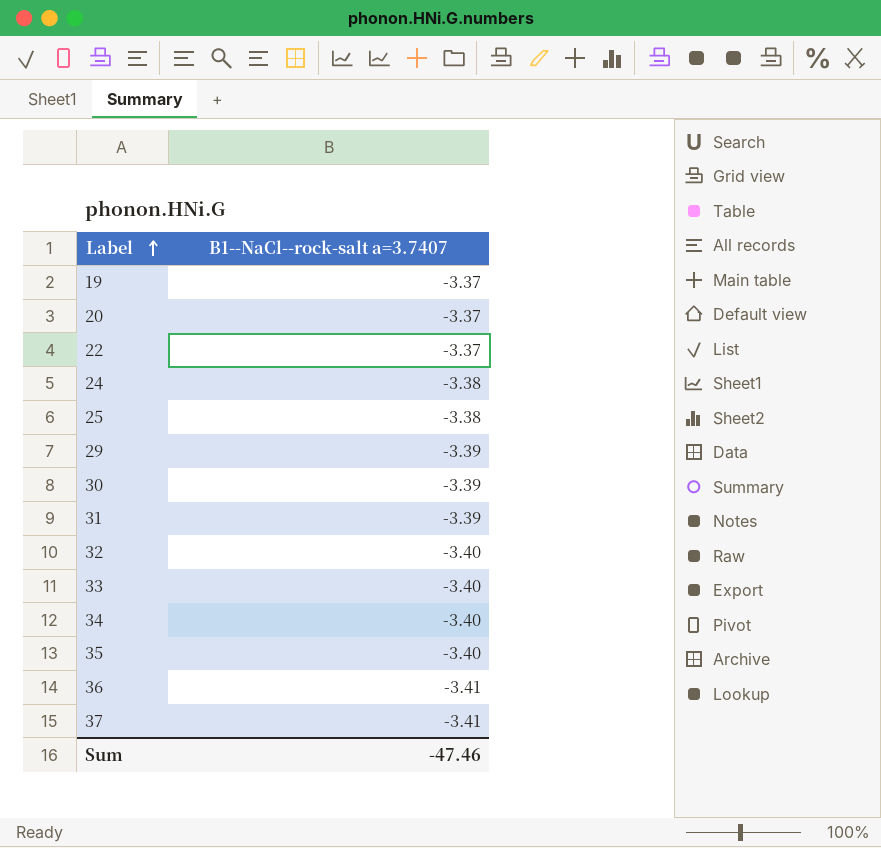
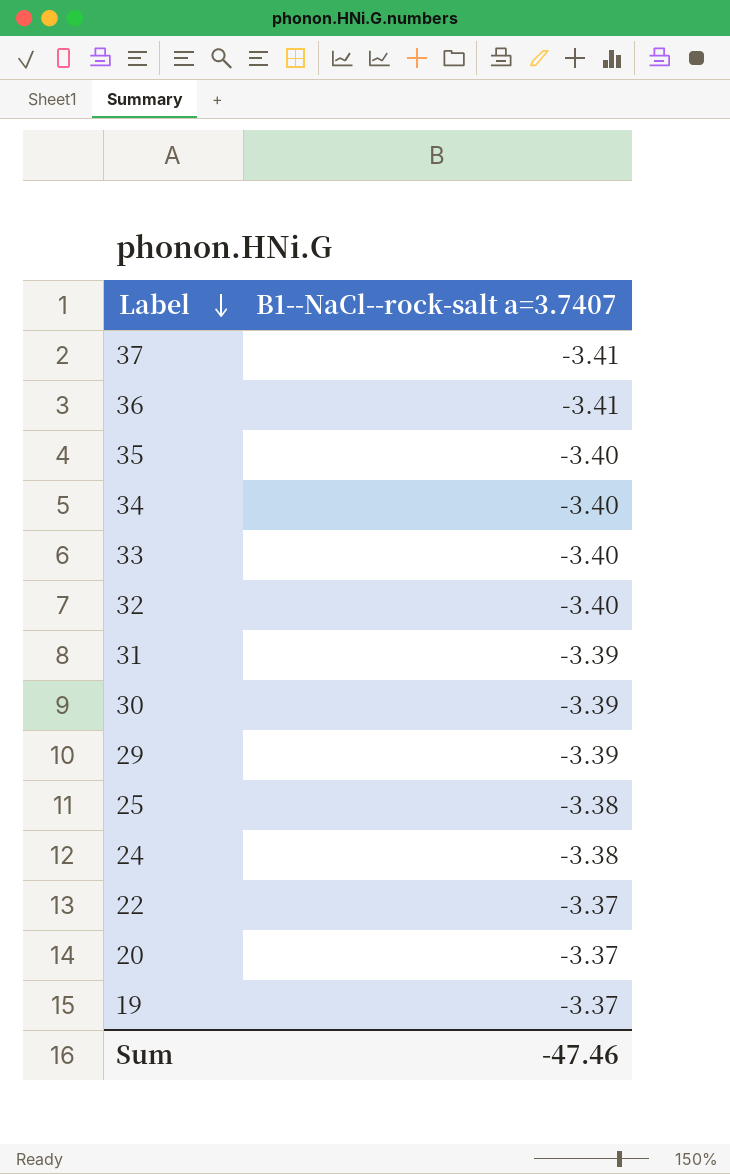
row order: Label ascending -> Label descending

